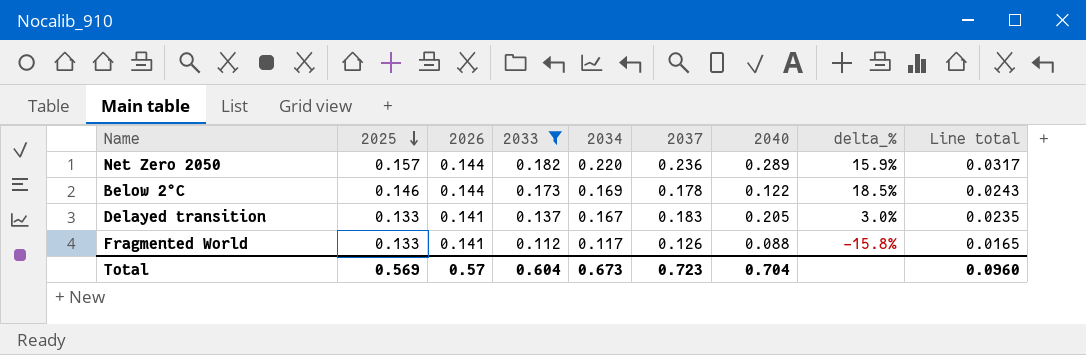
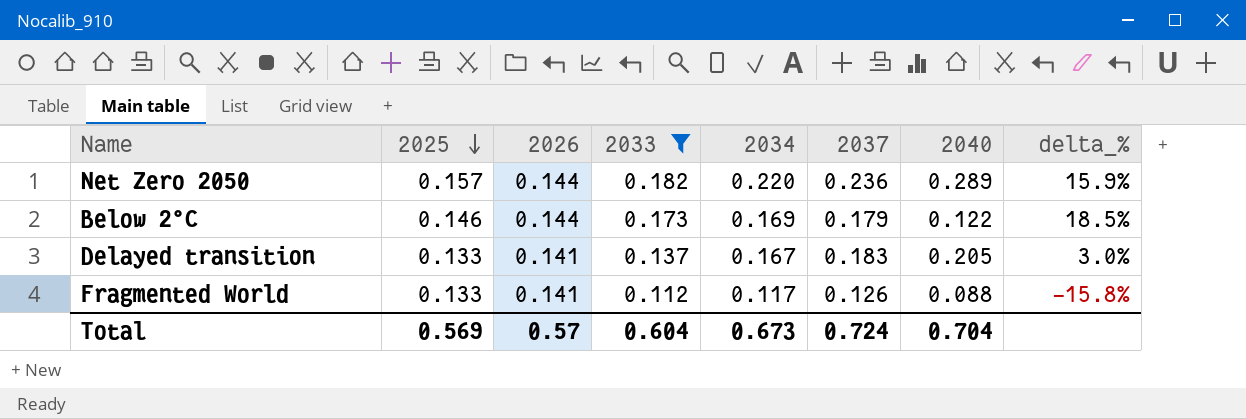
column Line total | formula: [2026] * [2034] -> none
Below 2°C | 2037: 0.178 -> 0.179
Total | 2037: 0.723 -> 0.724

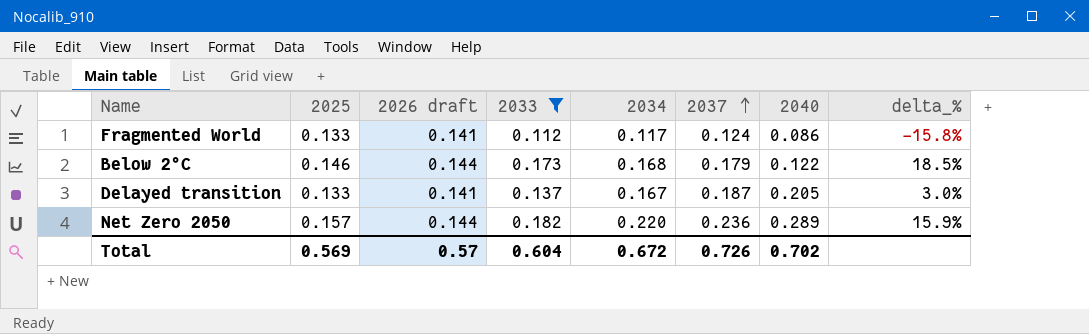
row order: 2025 descending -> 2037 ascending
column name: 2026 -> 2026 draft
Fragmented World | 2037: 0.126 -> 0.124
Fragmented World | 2040: 0.088 -> 0.086
Below 2°C | 2034: 0.169 -> 0.168
Delayed transition | 2037: 0.183 -> 0.187
Total | 2034: 0.673 -> 0.672
Total | 2037: 0.724 -> 0.726
Total | 2040: 0.704 -> 0.702

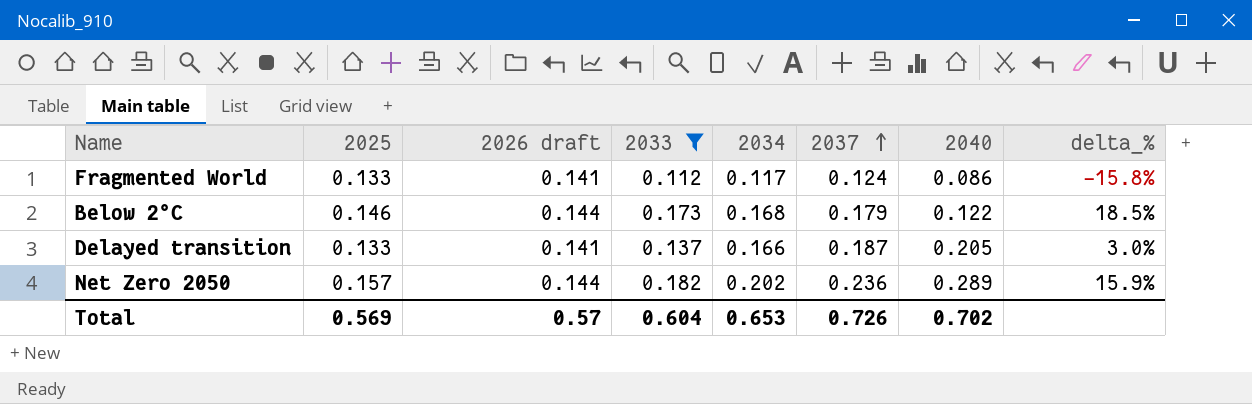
Delayed transition | 2034: 0.167 -> 0.166
Net Zero 2050 | 2034: 0.220 -> 0.202
Total | 2034: 0.672 -> 0.653

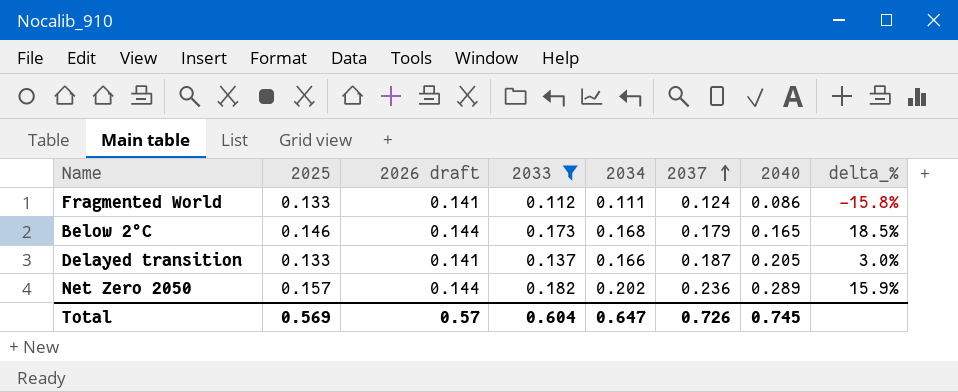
Fragmented World | 2034: 0.117 -> 0.111
Below 2°C | 2040: 0.122 -> 0.165
Total | 2034: 0.653 -> 0.647
Total | 2040: 0.702 -> 0.745

